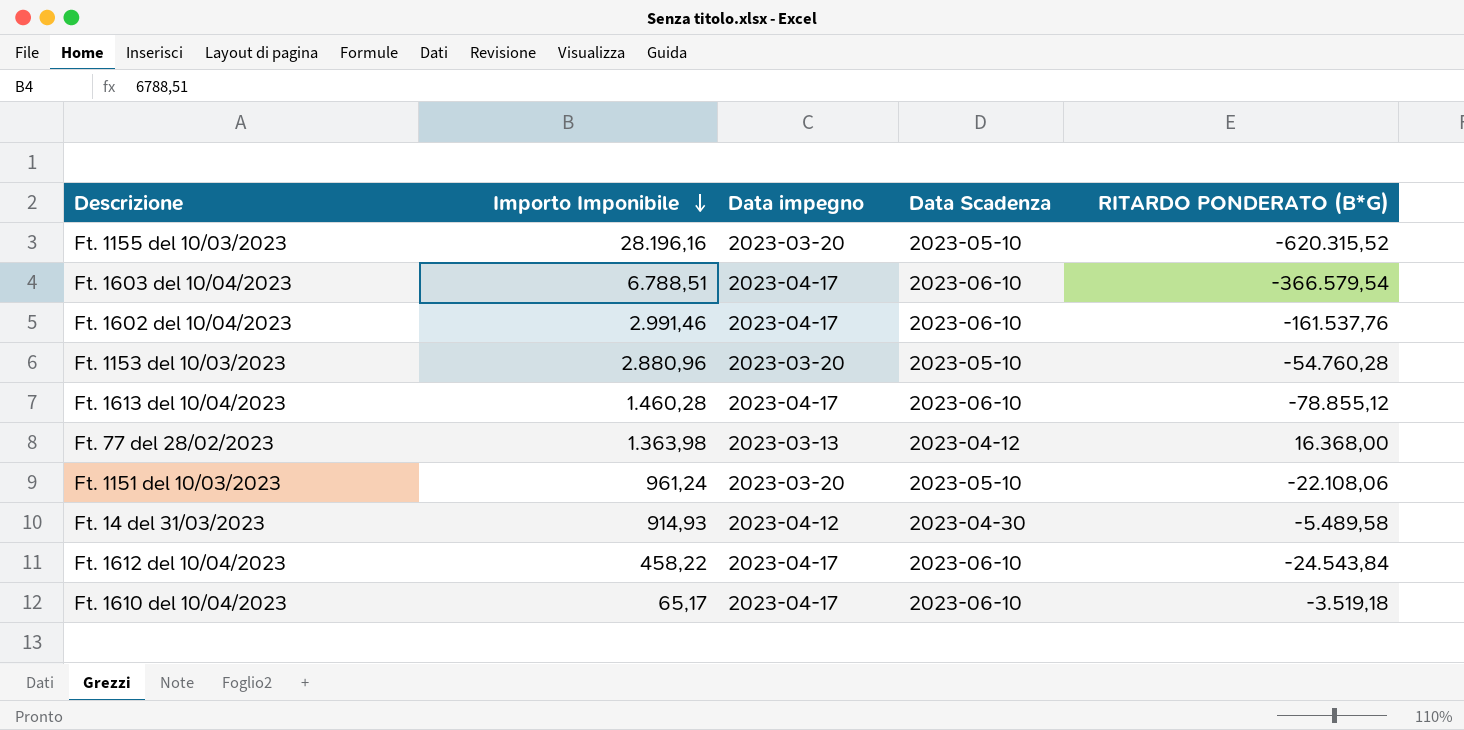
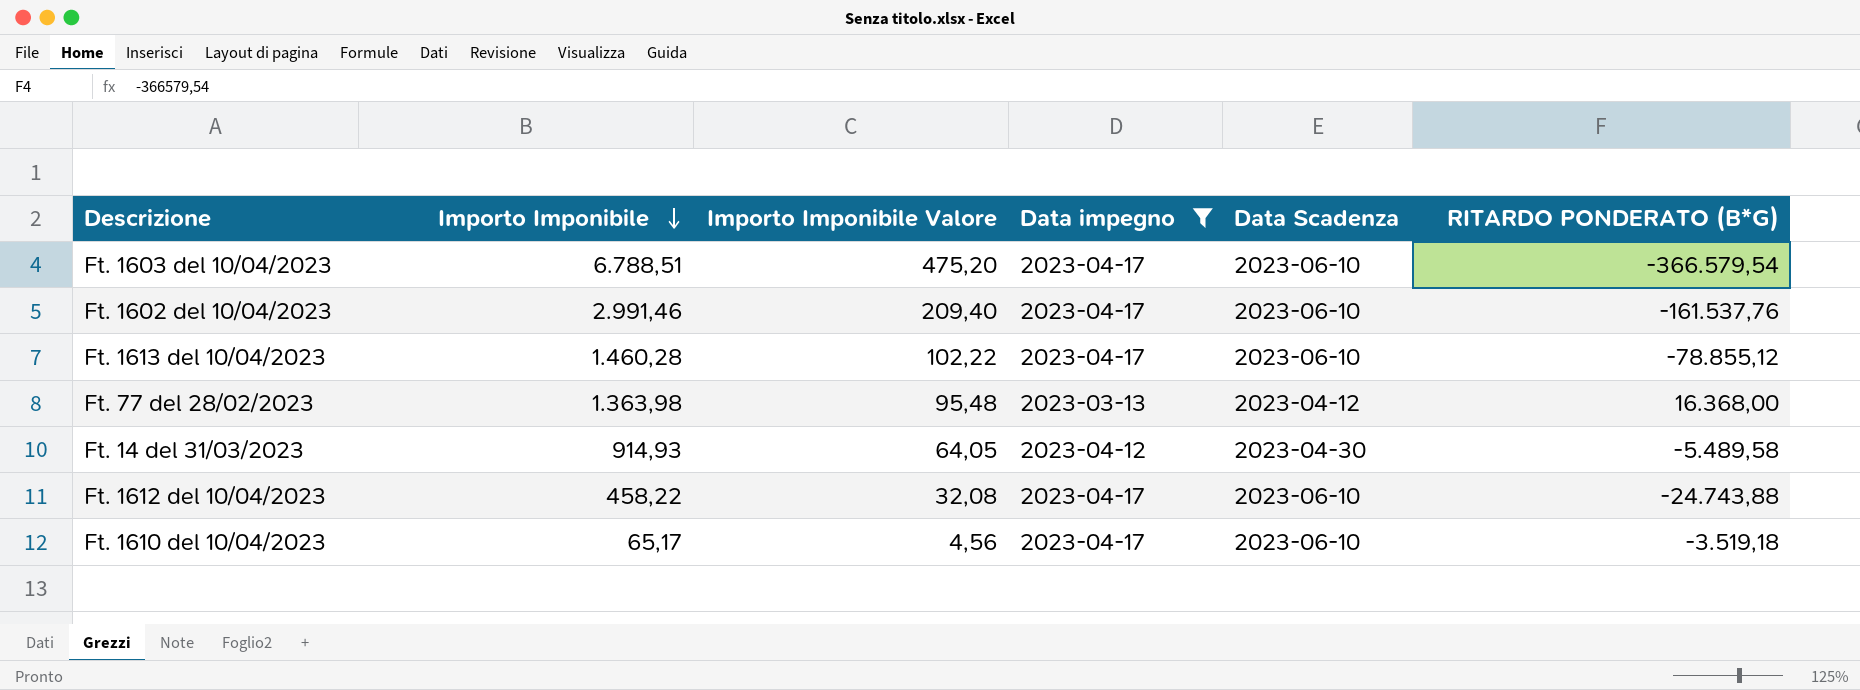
filter: none -> Data impegno != 2023-03-20
column Importo Imponibile Valore | formula: none -> [Importo Imponibile] * 0,07
Ft. 1612 del 10/04/2023 | RITARDO PONDERATO (B*G): -24.543,84 -> -24.743,88

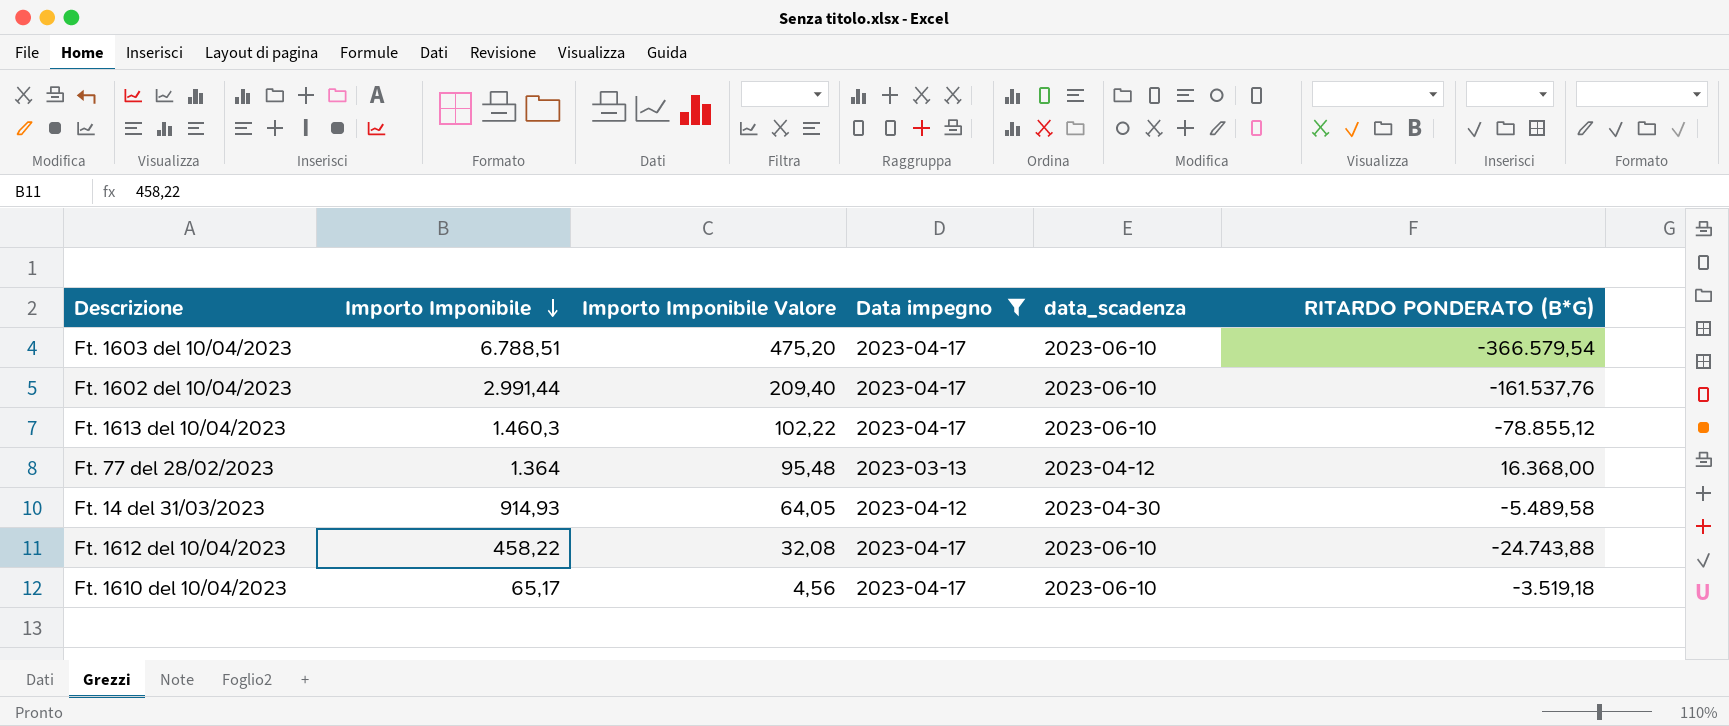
column name: Data Scadenza -> data_scadenza
Ft. 1602 del 10/04/2023 | Importo Imponibile: 2.991,46 -> 2.991,44
Ft. 1613 del 10/04/2023 | Importo Imponibile: 1.460,28 -> 1.460,3
Ft. 77 del 28/02/2023 | Importo Imponibile: 1.363,98 -> 1.364

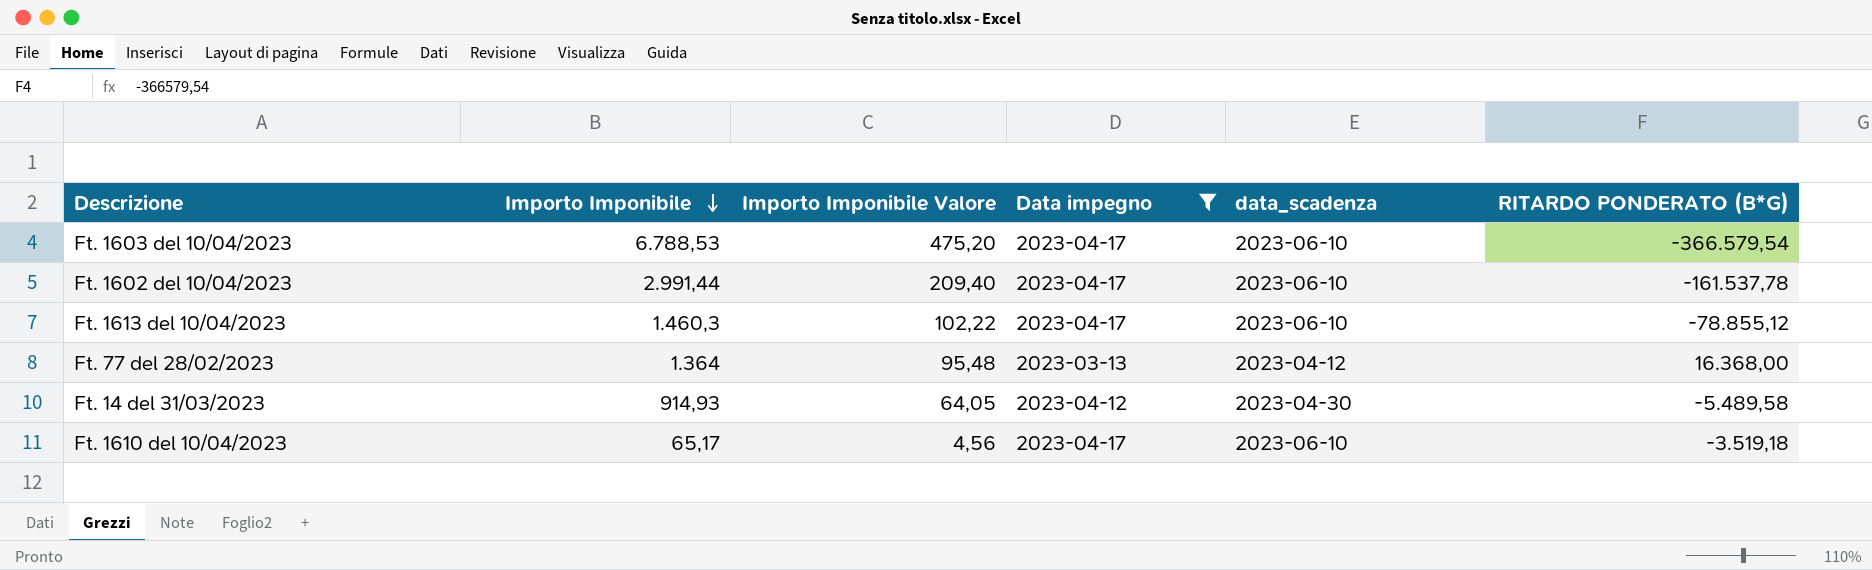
row Ft. 1612 del 10/04/2023: 458,22 | 32,08 | 2023-04-17 | 2023-06-10 | -24.743,88 -> none
Ft. 1603 del 10/04/2023 | Importo Imponibile: 6.788,51 -> 6.788,53
Ft. 1602 del 10/04/2023 | RITARDO PONDERATO (B*G): -161.537,76 -> -161.537,78

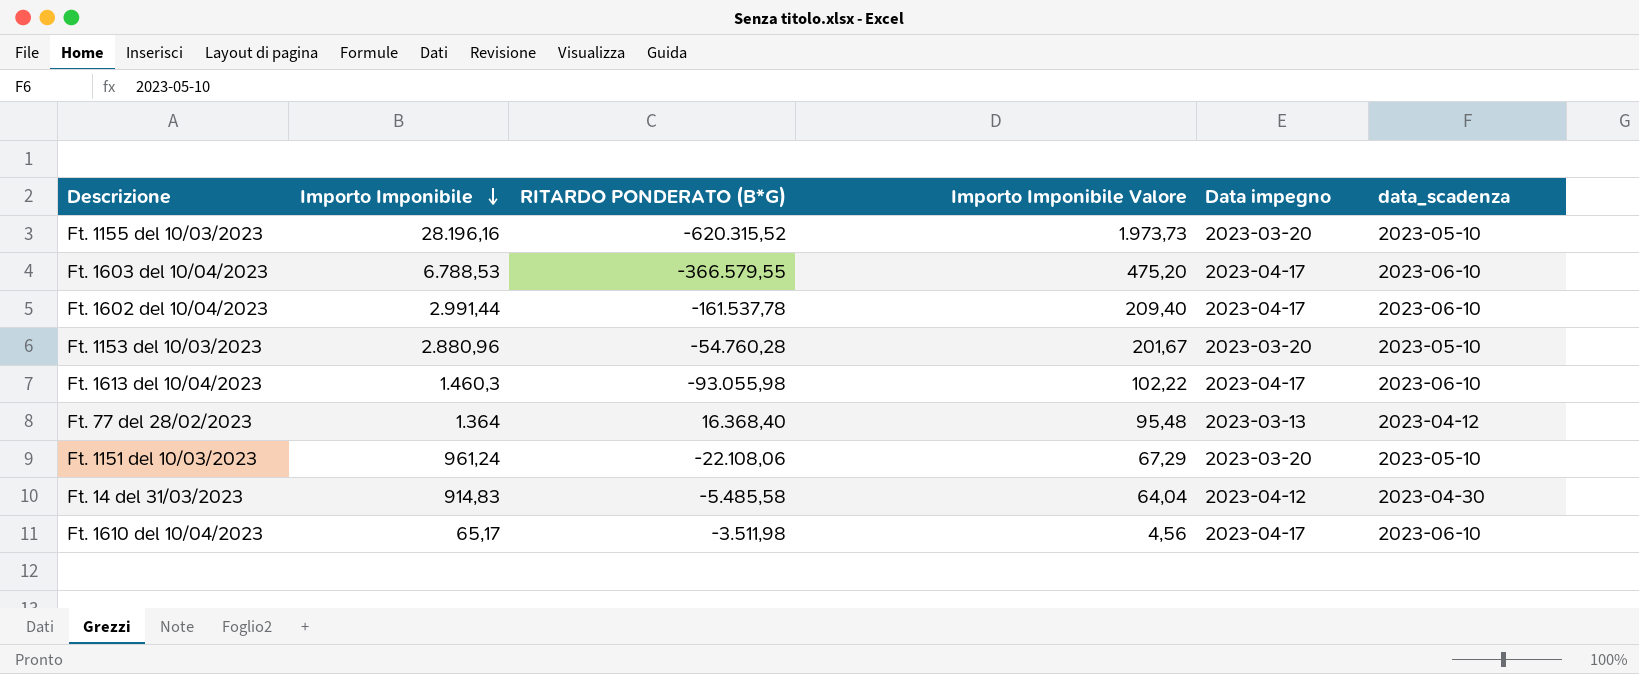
filter: Data impegno != 2023-03-20 -> none
column RITARDO PONDERATO (B*G) | position: 6 -> 3
Ft. 1603 del 10/04/2023 | RITARDO PONDERATO (B*G): -366.579,54 -> -366.579,55
Ft. 1613 del 10/04/2023 | RITARDO PONDERATO (B*G): -78.855,12 -> -93.055,98
Ft. 77 del 28/02/2023 | RITARDO PONDERATO (B*G): 16.368,00 -> 16.368,40
Ft. 14 del 31/03/2023 | Importo Imponibile: 914,93 -> 914,83
Ft. 14 del 31/03/2023 | RITARDO PONDERATO (B*G): -5.489,58 -> -5.485,58
Ft. 14 del 31/03/2023 | Importo Imponibile Valore: 64,05 -> 64,04
Ft. 1610 del 10/04/2023 | RITARDO PONDERATO (B*G): -3.519,18 -> -3.511,98

